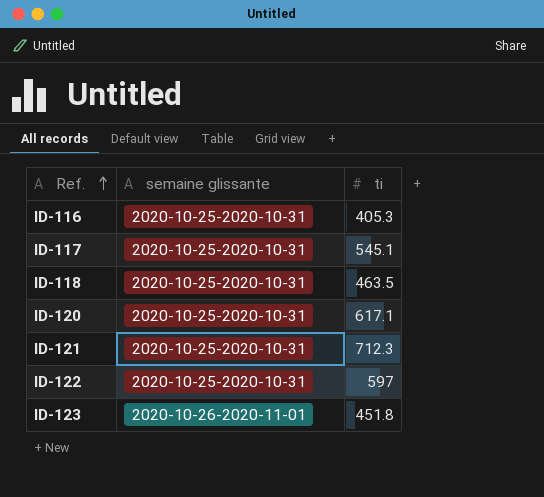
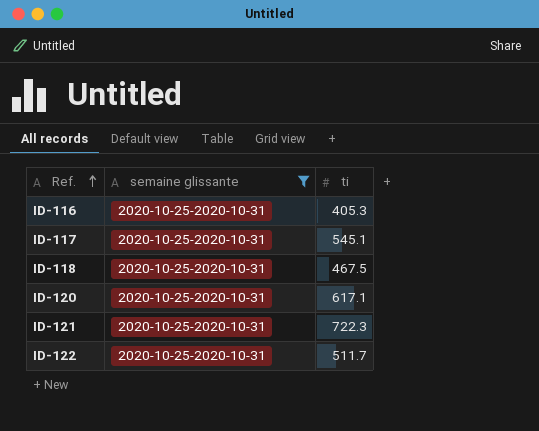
filter: none -> semaine glissante = 2020-10-25-2020-10-31
ID-118 | ti: 463.5 -> 467.5
ID-121 | ti: 712.3 -> 722.3
ID-122 | ti: 597 -> 511.7

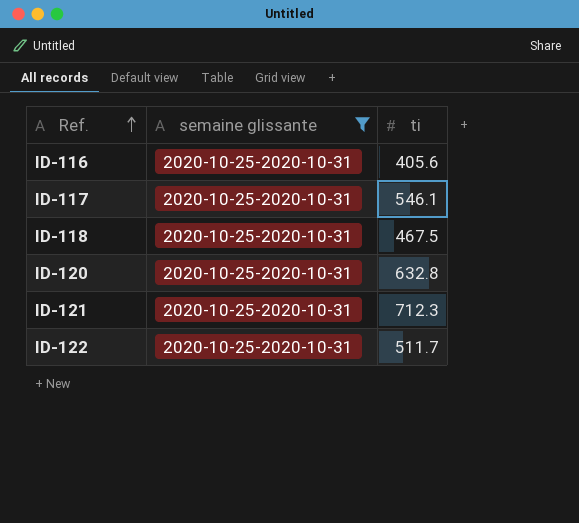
ID-116 | ti: 405.3 -> 405.6
ID-117 | ti: 545.1 -> 546.1
ID-120 | ti: 617.1 -> 632.8
ID-121 | ti: 722.3 -> 712.3

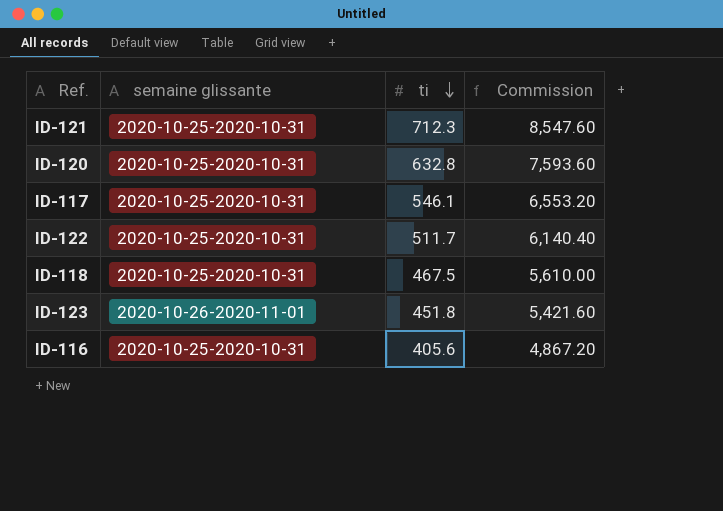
filter: semaine glissante = 2020-10-25-2020-10-31 -> none
row order: Ref. ascending -> ti descending
column Commission | formula: none -> [ti] * 12

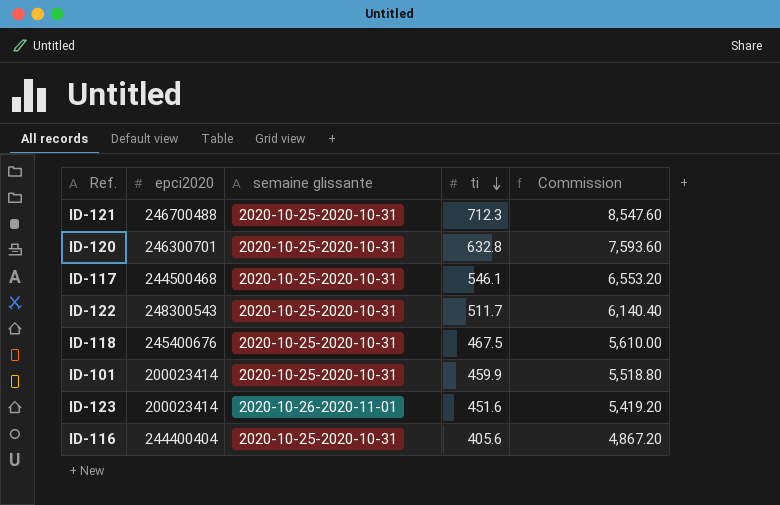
column epci2020 | position: none -> 2
row ID-101: none -> 200023414 | 2020-10-25-2020-10-31 | 459.9 | 5,518.80
ID-123 | ti: 451.8 -> 451.6
ID-123 | Commission: 5,421.60 -> 5,419.20

